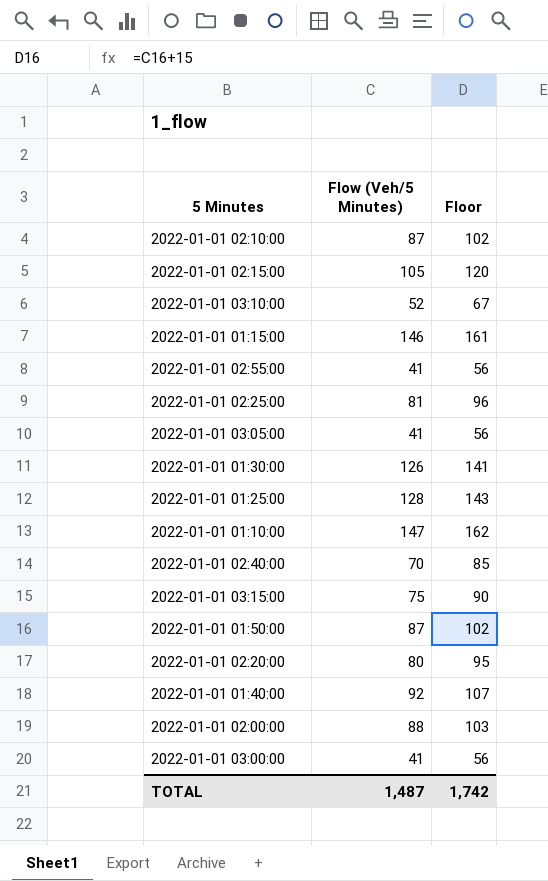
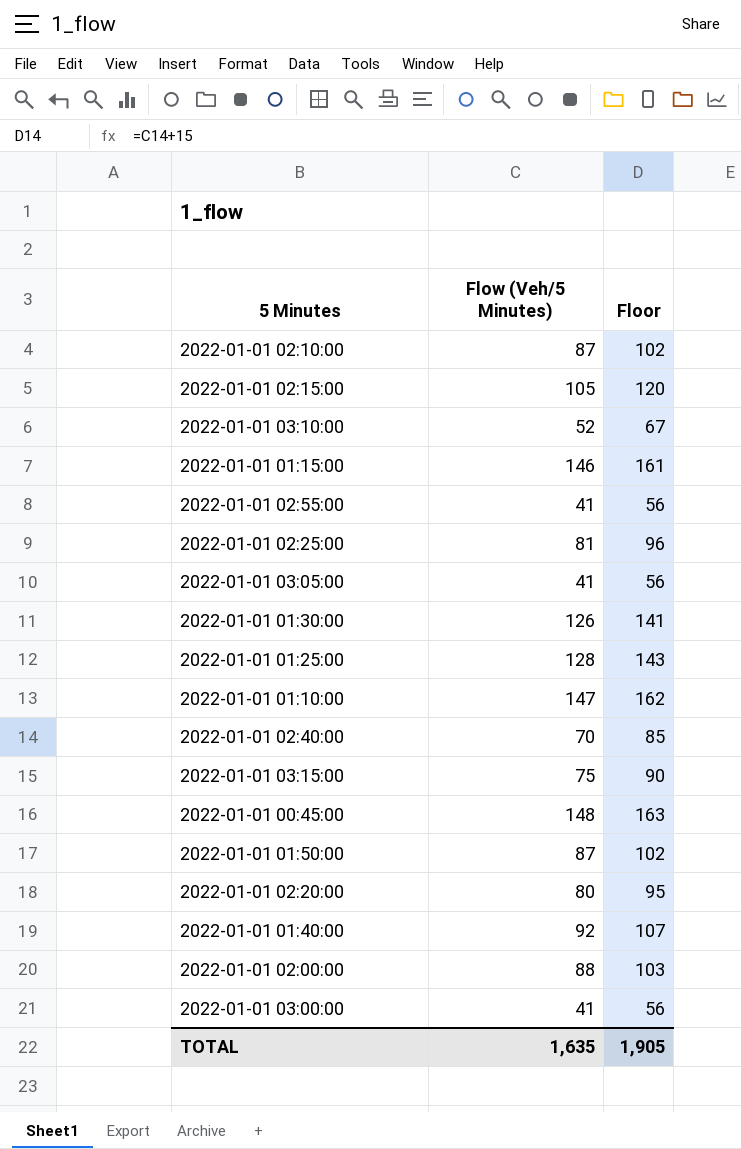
row 2022-01-01 00:45:00: none -> 148 | 163
TOTAL | Flow (Veh/5 Minutes): 1,487 -> 1,635
TOTAL | Floor: 1,742 -> 1,905

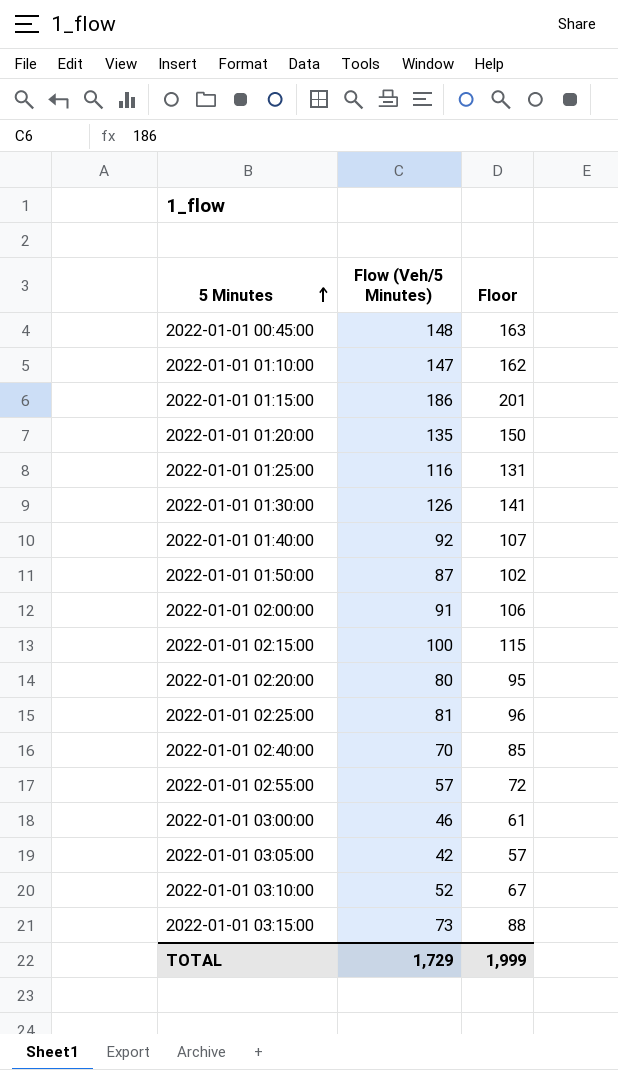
row order: none -> 5 Minutes ascending
row 2022-01-01 02:10:00: 87 | 102 -> none
2022-01-01 01:15:00 | Flow (Veh/5 Minutes): 146 -> 186
2022-01-01 01:15:00 | Floor: 161 -> 201
row 2022-01-01 01:20:00: none -> 135 | 150
2022-01-01 01:25:00 | Flow (Veh/5 Minutes): 128 -> 116
2022-01-01 01:25:00 | Floor: 143 -> 131
2022-01-01 02:00:00 | Flow (Veh/5 Minutes): 88 -> 91
2022-01-01 02:00:00 | Floor: 103 -> 106
2022-01-01 02:15:00 | Flow (Veh/5 Minutes): 105 -> 100
2022-01-01 02:15:00 | Floor: 120 -> 115
2022-01-01 02:55:00 | Flow (Veh/5 Minutes): 41 -> 57
2022-01-01 02:55:00 | Floor: 56 -> 72
2022-01-01 03:00:00 | Flow (Veh/5 Minutes): 41 -> 46
2022-01-01 03:00:00 | Floor: 56 -> 61
2022-01-01 03:05:00 | Flow (Veh/5 Minutes): 41 -> 42
2022-01-01 03:05:00 | Floor: 56 -> 57
2022-01-01 03:15:00 | Flow (Veh/5 Minutes): 75 -> 73
2022-01-01 03:15:00 | Floor: 90 -> 88
TOTAL | Flow (Veh/5 Minutes): 1,635 -> 1,729
TOTAL | Floor: 1,905 -> 1,999

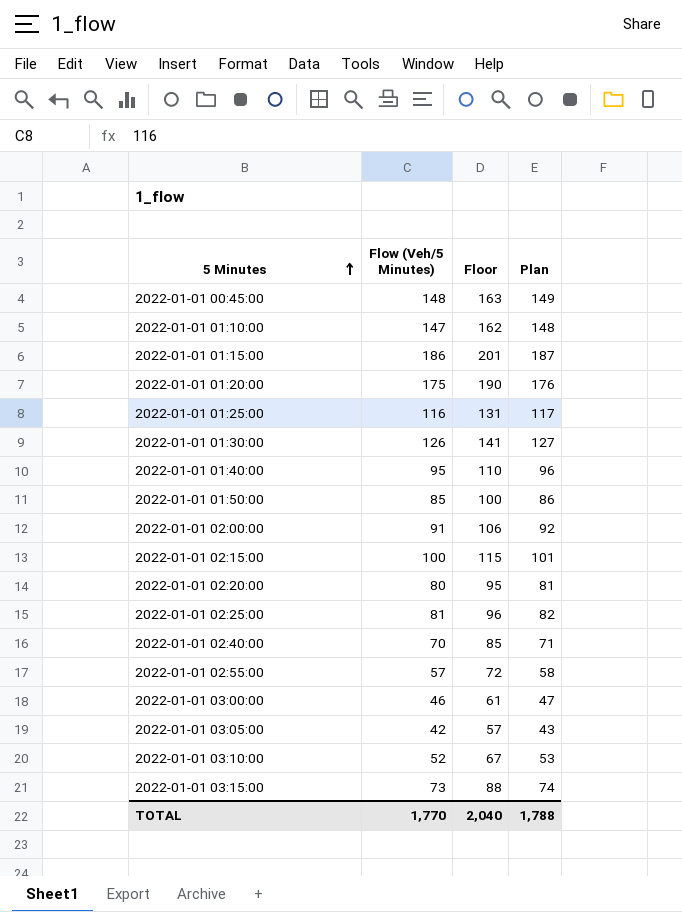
column Plan | formula: none -> [Flow (Veh/5 Minutes)] + 1
2022-01-01 01:20:00 | Flow (Veh/5 Minutes): 135 -> 175
2022-01-01 01:20:00 | Floor: 150 -> 190
2022-01-01 01:40:00 | Flow (Veh/5 Minutes): 92 -> 95
2022-01-01 01:40:00 | Floor: 107 -> 110
2022-01-01 01:50:00 | Flow (Veh/5 Minutes): 87 -> 85
2022-01-01 01:50:00 | Floor: 102 -> 100
TOTAL | Flow (Veh/5 Minutes): 1,729 -> 1,770
TOTAL | Floor: 1,999 -> 2,040

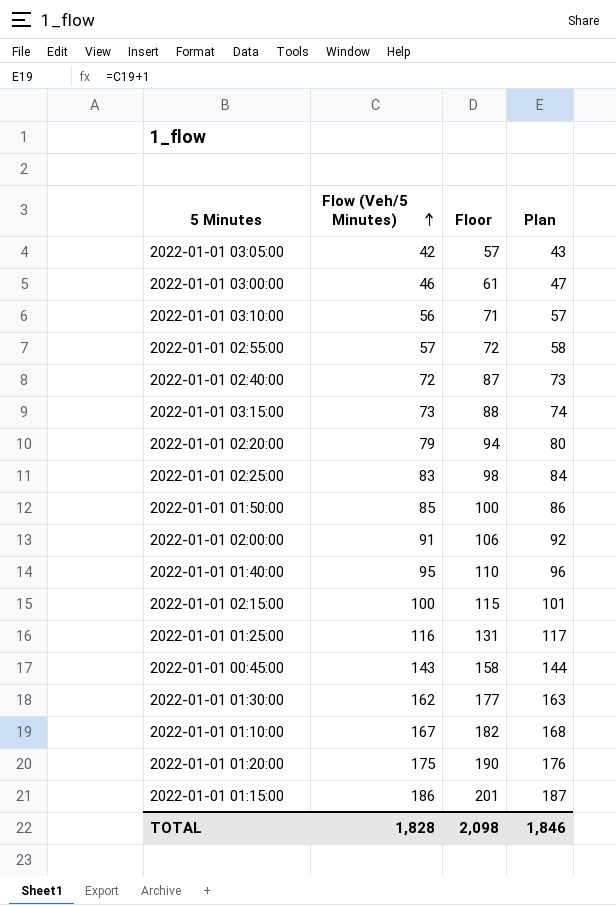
row order: 5 Minutes ascending -> Flow (Veh/5 Minutes) ascending
2022-01-01 03:10:00 | Flow (Veh/5 Minutes): 52 -> 56
2022-01-01 03:10:00 | Floor: 67 -> 71
2022-01-01 03:10:00 | Plan: 53 -> 57
2022-01-01 02:40:00 | Flow (Veh/5 Minutes): 70 -> 72
2022-01-01 02:40:00 | Floor: 85 -> 87
2022-01-01 02:40:00 | Plan: 71 -> 73
2022-01-01 02:20:00 | Flow (Veh/5 Minutes): 80 -> 79
2022-01-01 02:20:00 | Floor: 95 -> 94
2022-01-01 02:20:00 | Plan: 81 -> 80
2022-01-01 02:25:00 | Flow (Veh/5 Minutes): 81 -> 83
2022-01-01 02:25:00 | Floor: 96 -> 98
2022-01-01 02:25:00 | Plan: 82 -> 84
2022-01-01 00:45:00 | Flow (Veh/5 Minutes): 148 -> 143
2022-01-01 00:45:00 | Floor: 163 -> 158
2022-01-01 00:45:00 | Plan: 149 -> 144
2022-01-01 01:30:00 | Flow (Veh/5 Minutes): 126 -> 162
2022-01-01 01:30:00 | Floor: 141 -> 177
2022-01-01 01:30:00 | Plan: 127 -> 163
2022-01-01 01:10:00 | Flow (Veh/5 Minutes): 147 -> 167
2022-01-01 01:10:00 | Floor: 162 -> 182
2022-01-01 01:10:00 | Plan: 148 -> 168
TOTAL | Flow (Veh/5 Minutes): 1,770 -> 1,828
TOTAL | Floor: 2,040 -> 2,098
TOTAL | Plan: 1,788 -> 1,846

